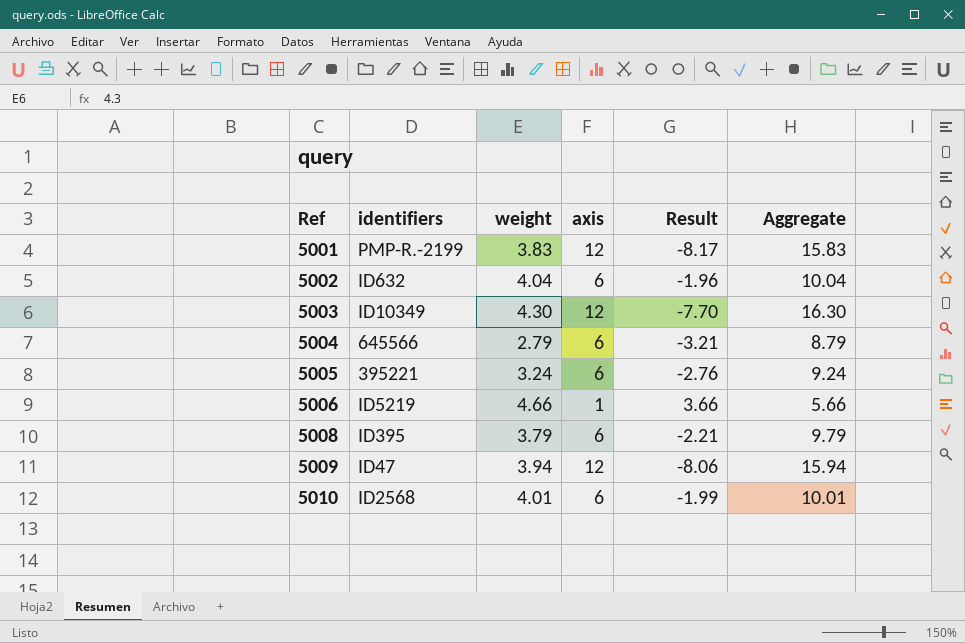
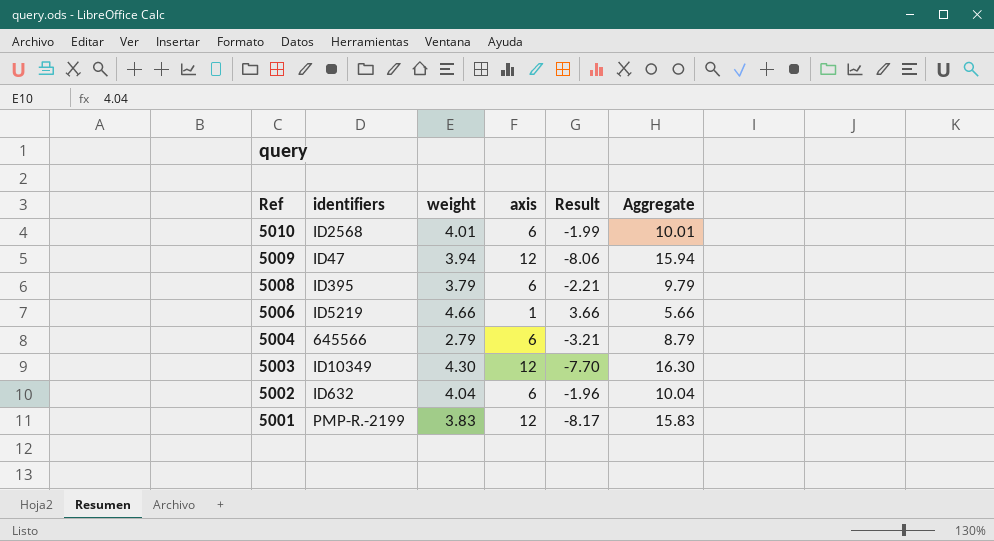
row order: Ref ascending -> Ref descending
row 5005: 395221 | 3.24 | 6 | -2.76 | 9.24 -> none

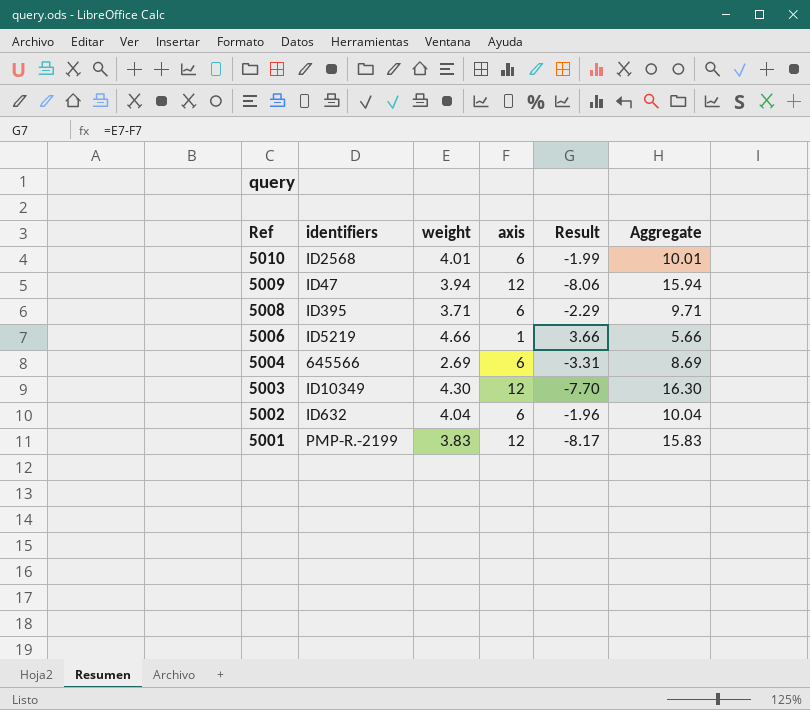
5008 | weight: 3.79 -> 3.71
5008 | Result: -2.21 -> -2.29
5008 | Aggregate: 9.79 -> 9.71
5004 | weight: 2.79 -> 2.69
5004 | Result: -3.21 -> -3.31
5004 | Aggregate: 8.79 -> 8.69

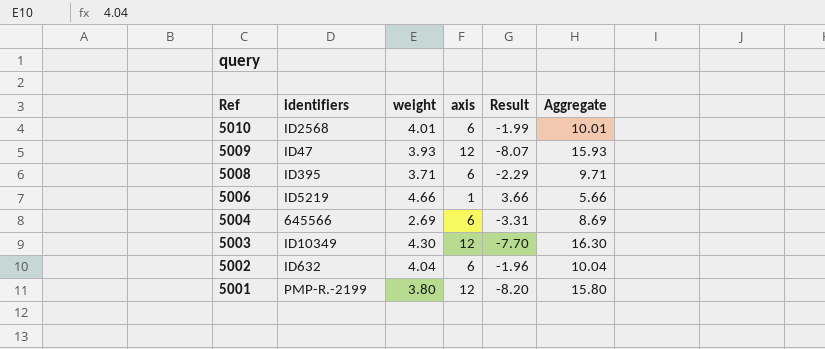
5009 | weight: 3.94 -> 3.93
5009 | Result: -8.06 -> -8.07
5009 | Aggregate: 15.94 -> 15.93
5001 | weight: 3.83 -> 3.80
5001 | Result: -8.17 -> -8.20
5001 | Aggregate: 15.83 -> 15.80

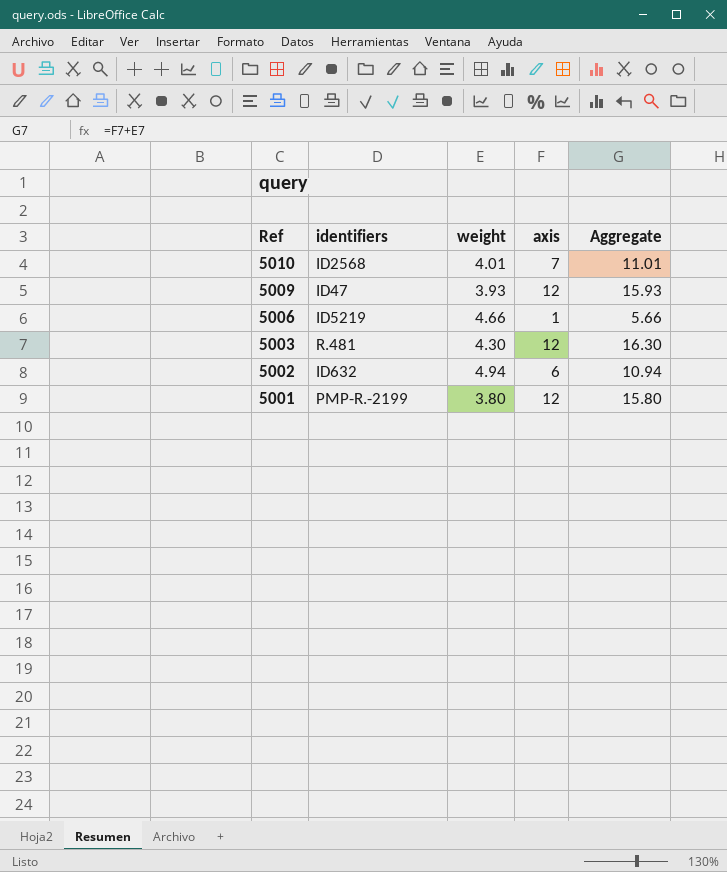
column Result | formula: [weight] - [axis] -> none
row 5008: ID395 | 3.71 | 6 | -2.29 | 9.71 -> none
row 5004: 645566 | 2.69 | 6 | -3.31 | 8.69 -> none
5010 | axis: 6 -> 7
5010 | Aggregate: 10.01 -> 11.01
5003 | identifiers: ID10349 -> R.481
5002 | weight: 4.04 -> 4.94
5002 | Aggregate: 10.04 -> 10.94

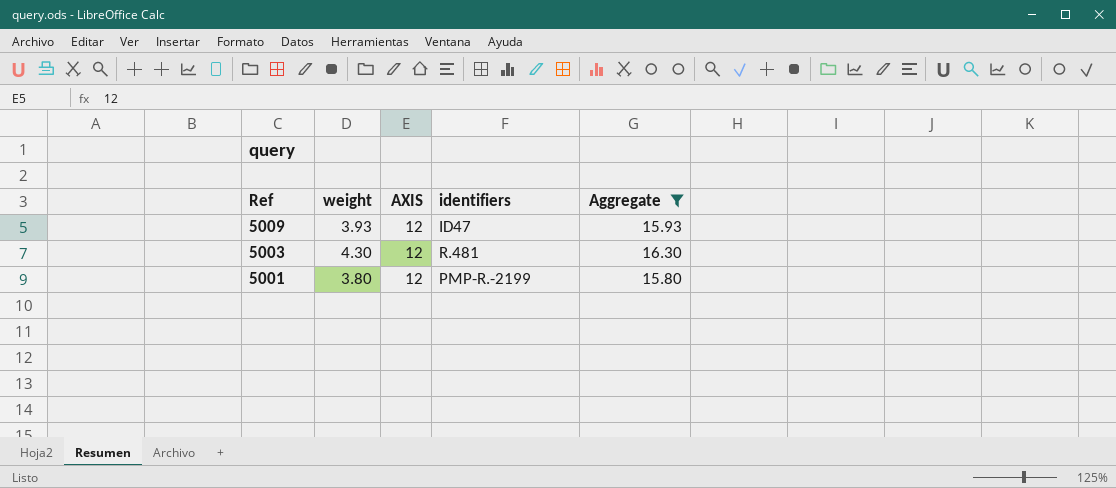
filter: none -> Aggregate >= 15.80
column name: axis -> AXIS
column identifiers | position: 2 -> 4

